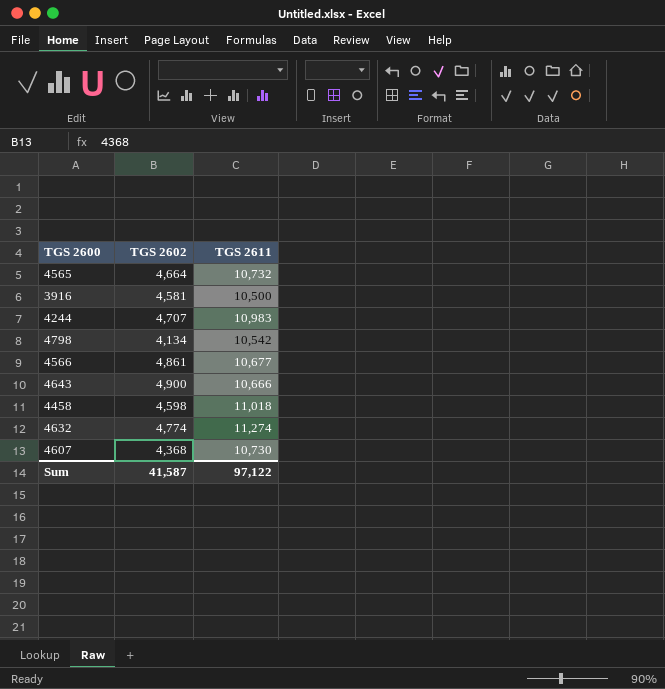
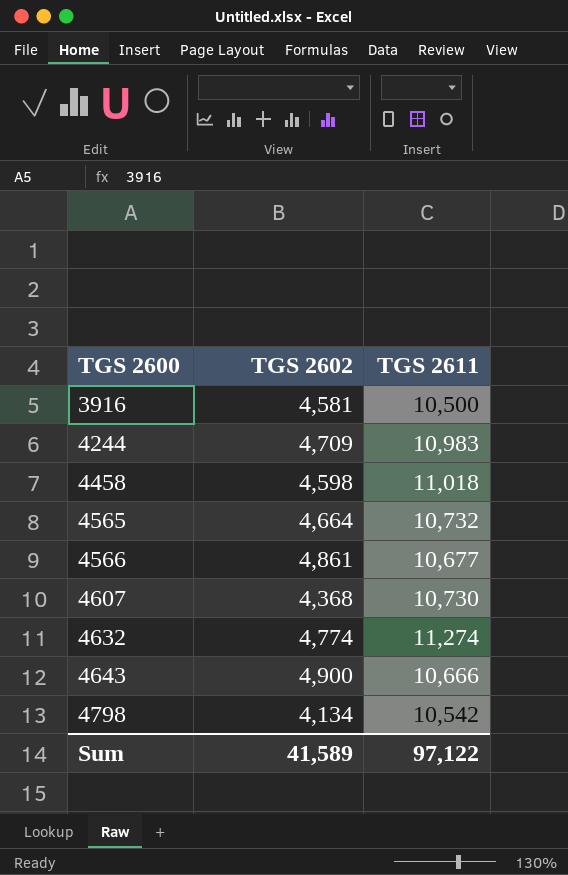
row order: none -> TGS 2600 ascending
4244 | TGS 2602: 4,707 -> 4,709
Sum | TGS 2602: 41,587 -> 41,589

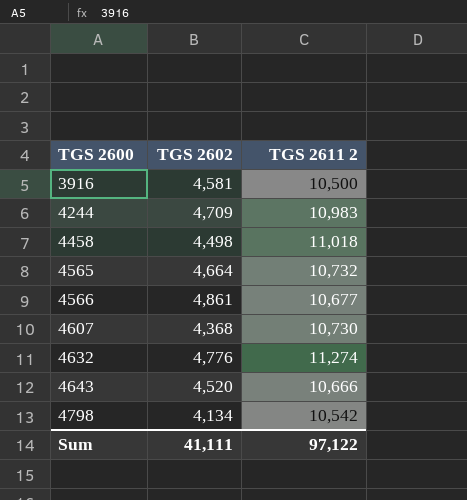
column name: TGS 2611 -> TGS 2611 2
4458 | TGS 2602: 4,598 -> 4,498
4632 | TGS 2602: 4,774 -> 4,776
4643 | TGS 2602: 4,900 -> 4,520
Sum | TGS 2602: 41,589 -> 41,111

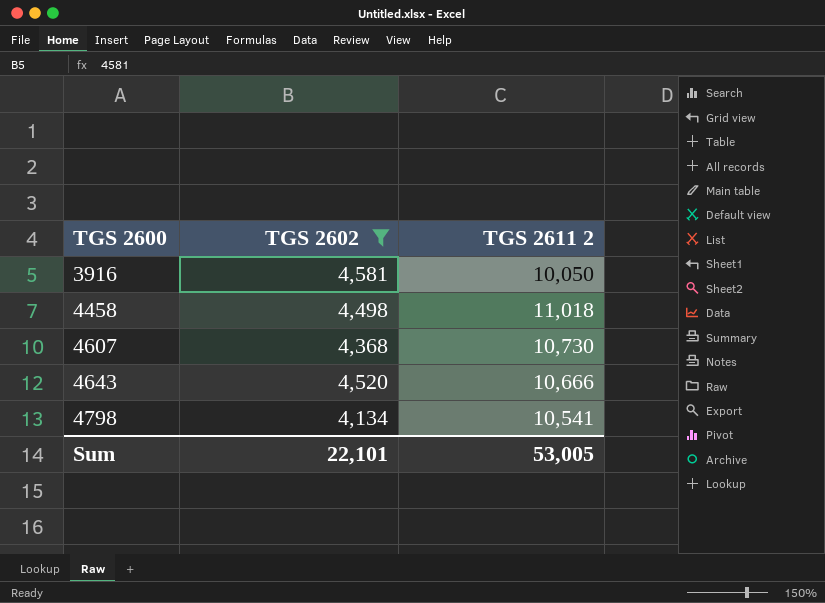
filter: none -> TGS 2602 <= 4,581
3916 | TGS 2611 2: 10,500 -> 10,050
4798 | TGS 2611 2: 10,542 -> 10,541
Sum | TGS 2602: 41,111 -> 22,101
Sum | TGS 2611 2: 97,122 -> 53,005

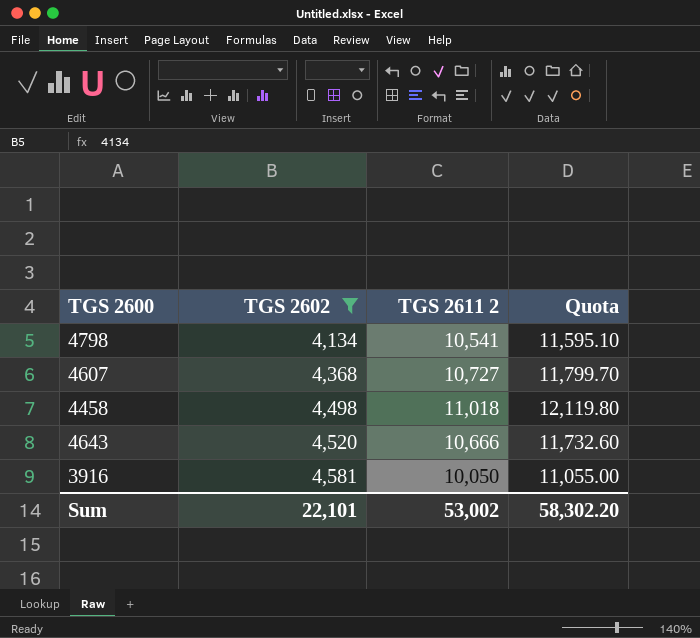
row order: TGS 2600 ascending -> TGS 2602 ascending
column Quota | formula: none -> [TGS 2611 2] * 1.1
4607 | TGS 2611 2: 10,730 -> 10,727
Sum | TGS 2611 2: 53,005 -> 53,002

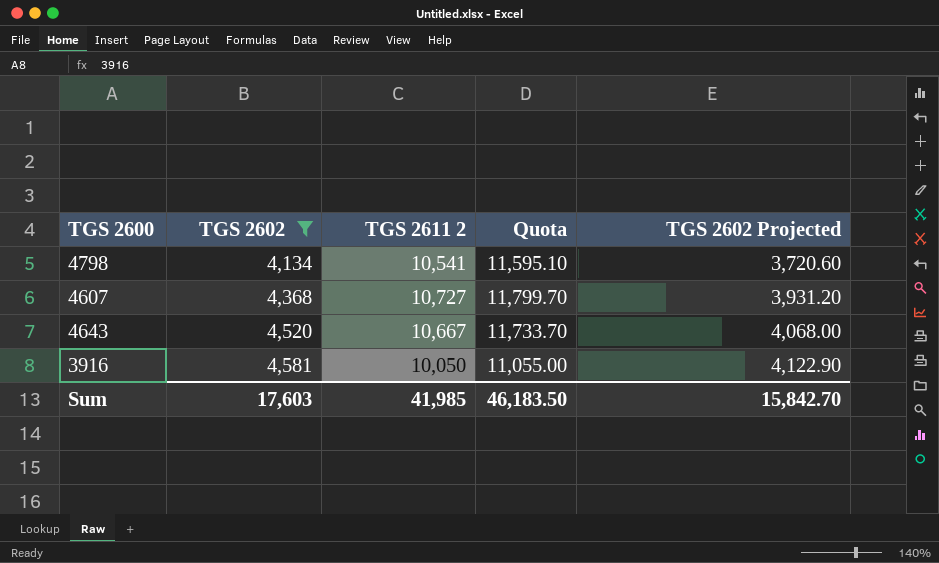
column TGS 2602 Projected | formula: none -> [TGS 2602] * 0.9
row 4458: 4,498 | 11,018 | 12,119.80 -> none
4643 | TGS 2611 2: 10,666 -> 10,667
4643 | Quota: 11,732.60 -> 11,733.70
Sum | TGS 2602: 22,101 -> 17,603
Sum | TGS 2611 2: 53,002 -> 41,985
Sum | Quota: 58,302.20 -> 46,183.50

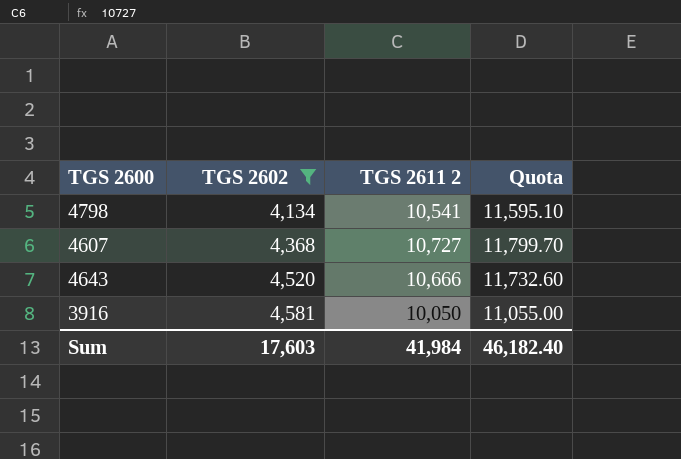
column TGS 2602 Projected | formula: [TGS 2602] * 0.9 -> none
4643 | TGS 2611 2: 10,667 -> 10,666
4643 | Quota: 11,733.70 -> 11,732.60
Sum | TGS 2611 2: 41,985 -> 41,984
Sum | Quota: 46,183.50 -> 46,182.40

